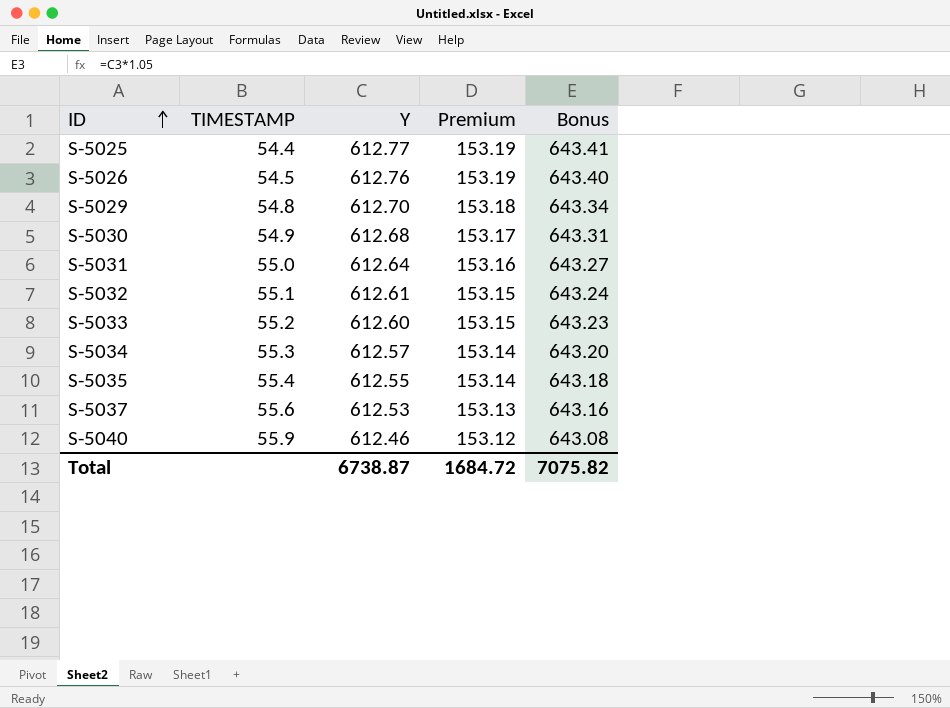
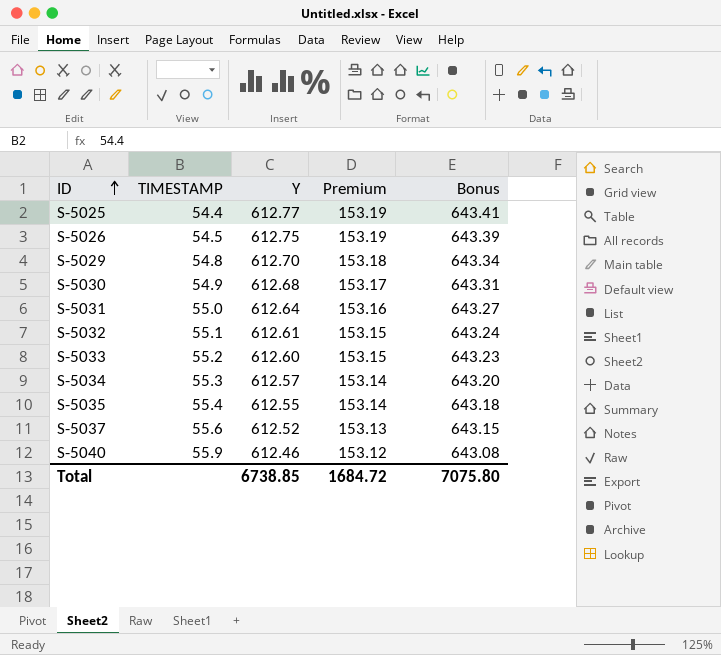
S-5026 | Y: 612.76 -> 612.75
S-5026 | Bonus: 643.40 -> 643.39
S-5037 | Y: 612.53 -> 612.52
S-5037 | Bonus: 643.16 -> 643.15
Total | Y: 6738.87 -> 6738.85
Total | Bonus: 7075.82 -> 7075.80

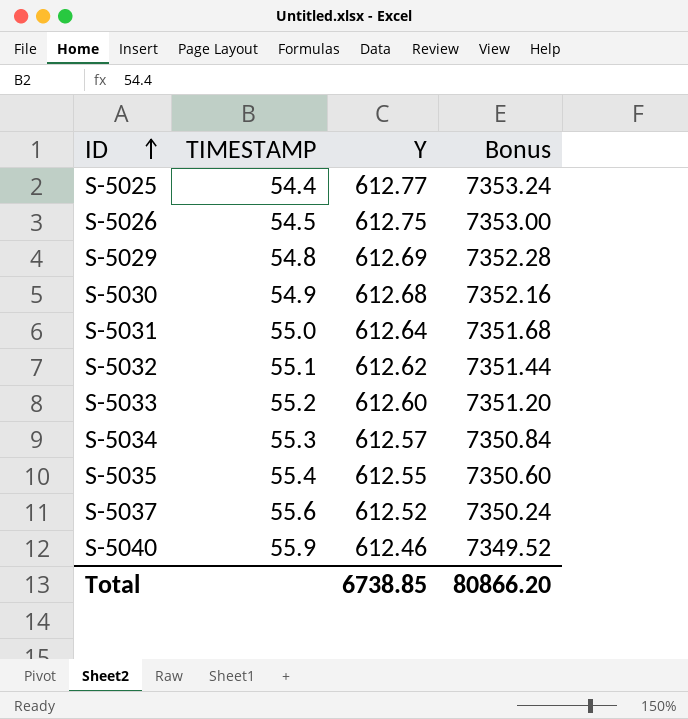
column Premium | formula: [Y] * 0.25 -> none
column Bonus | formula: [Y] * 1.05 -> [Y] * 12
S-5029 | Y: 612.70 -> 612.69
S-5032 | Y: 612.61 -> 612.62
Total | Bonus: 7075.80 -> 80866.20

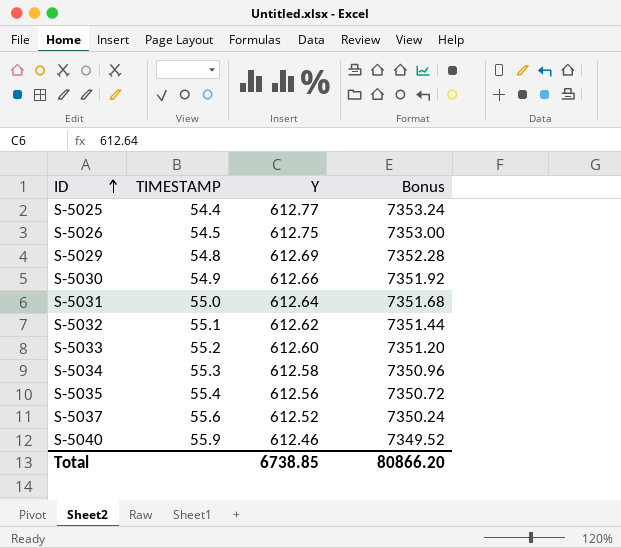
S-5030 | Y: 612.68 -> 612.66
S-5030 | Bonus: 7352.16 -> 7351.92
S-5034 | Y: 612.57 -> 612.58
S-5034 | Bonus: 7350.84 -> 7350.96
S-5035 | Y: 612.55 -> 612.56
S-5035 | Bonus: 7350.60 -> 7350.72

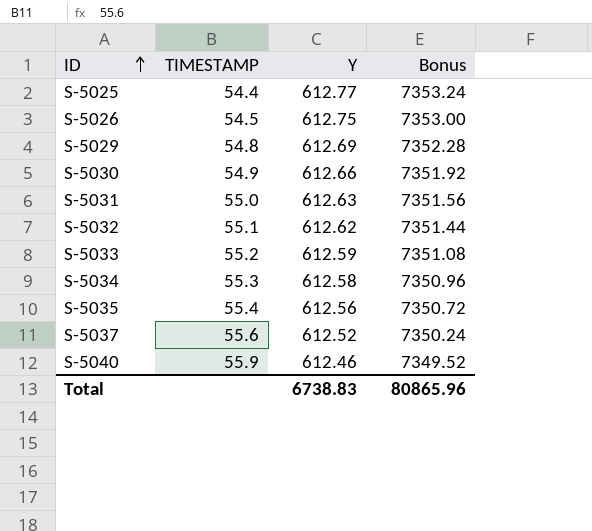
S-5031 | Y: 612.64 -> 612.63
S-5031 | Bonus: 7351.68 -> 7351.56
S-5033 | Y: 612.60 -> 612.59
S-5033 | Bonus: 7351.20 -> 7351.08
Total | Y: 6738.85 -> 6738.83
Total | Bonus: 80866.20 -> 80865.96

